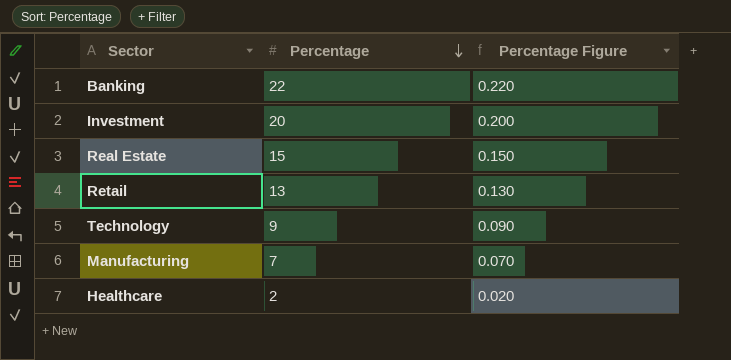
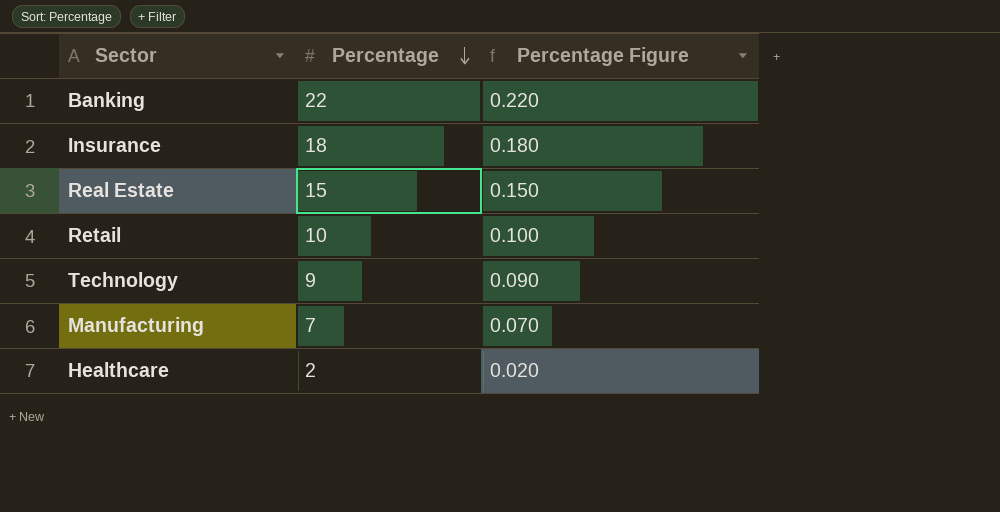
row Investment: 20 | 0.200 -> none
row Insurance: none -> 18 | 0.180
Retail | Percentage: 13 -> 10
Retail | Percentage Figure: 0.130 -> 0.100

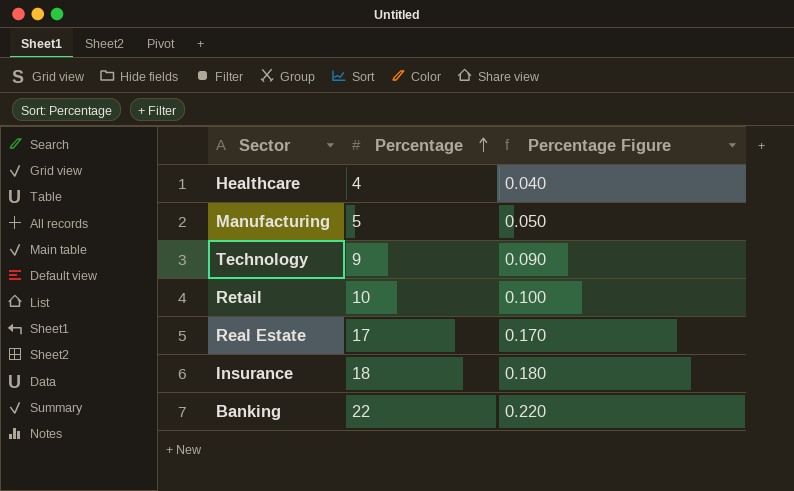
row order: Percentage descending -> Percentage ascending
Healthcare | Percentage: 2 -> 4
Healthcare | Percentage Figure: 0.020 -> 0.040
Manufacturing | Percentage: 7 -> 5
Manufacturing | Percentage Figure: 0.070 -> 0.050
Real Estate | Percentage: 15 -> 17
Real Estate | Percentage Figure: 0.150 -> 0.170

